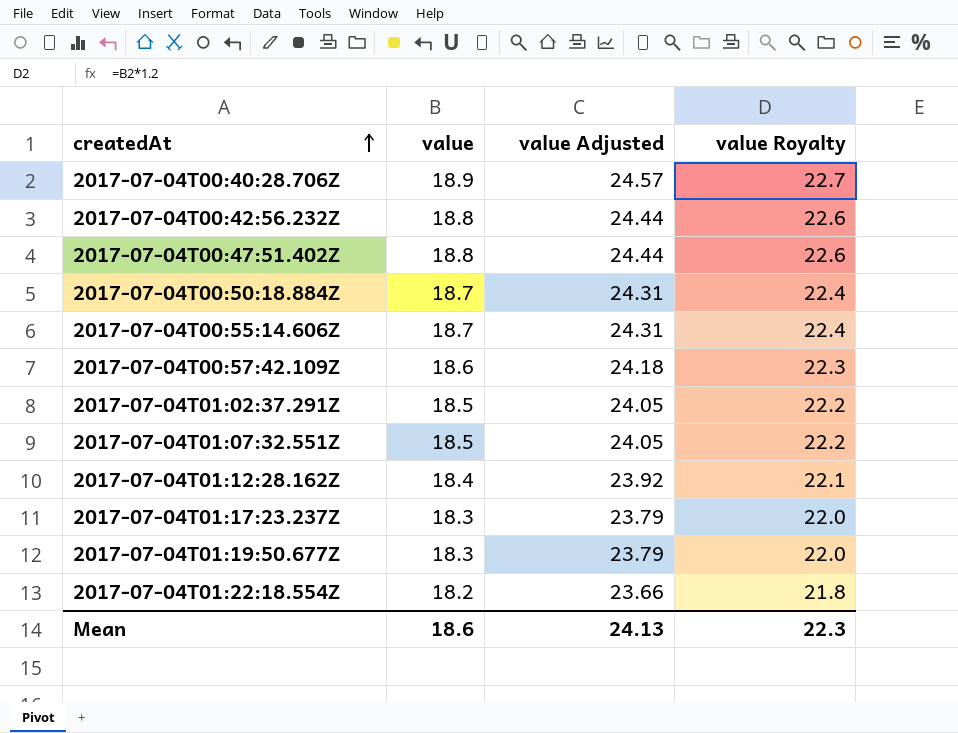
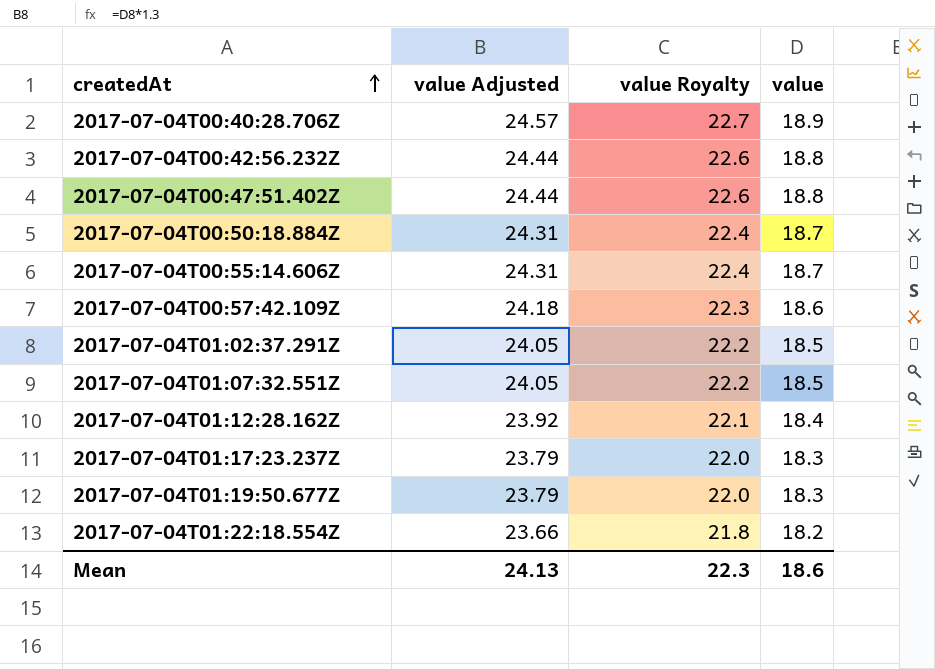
column value | position: 2 -> 4

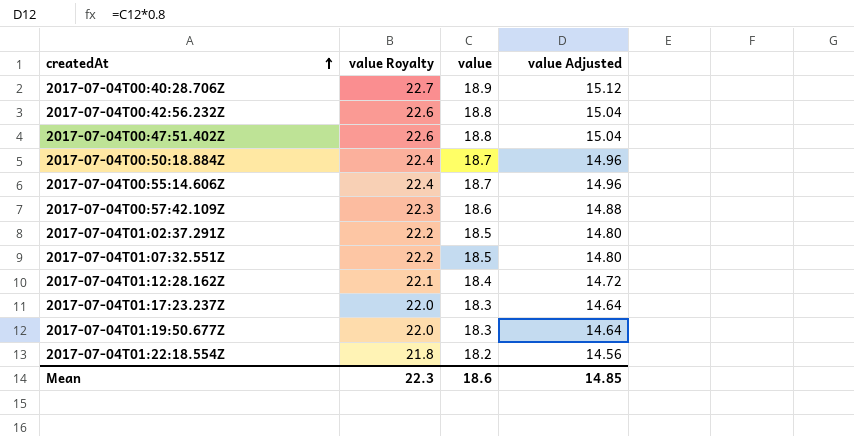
column value Adjusted | formula: [value] * 1.3 -> [value] * 0.8
column value Adjusted | position: 2 -> 4
Mean | value Adjusted: 24.13 -> 14.85

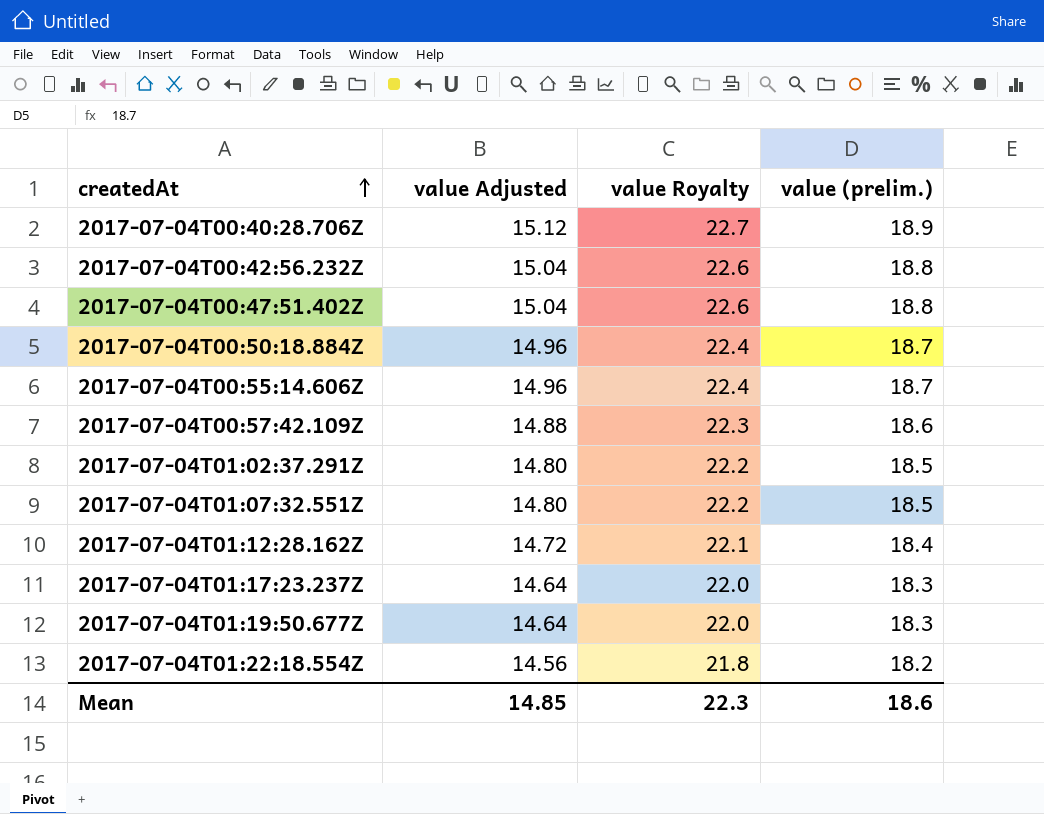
column value Adjusted | position: 4 -> 2
column name: value -> value (prelim.)

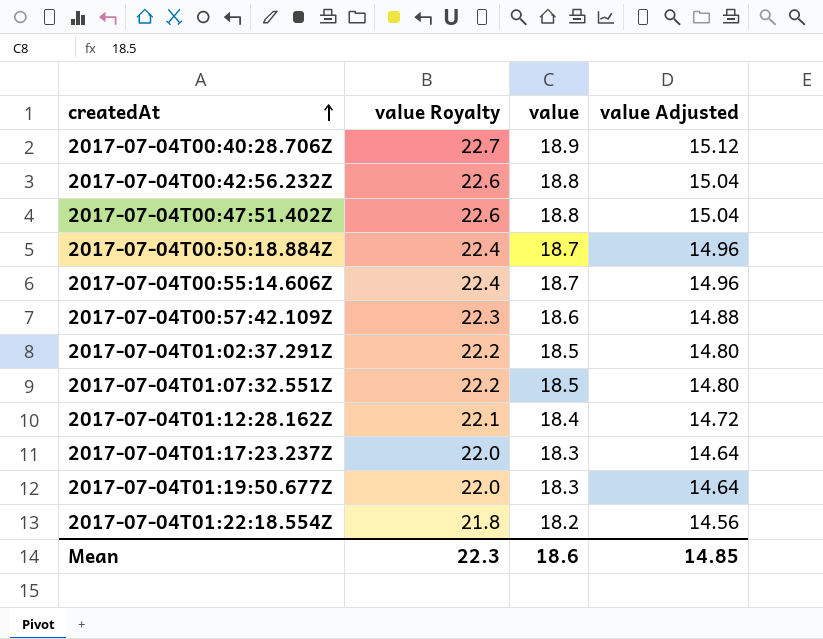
column name: value (prelim.) -> value
column value Adjusted | position: 2 -> 4

